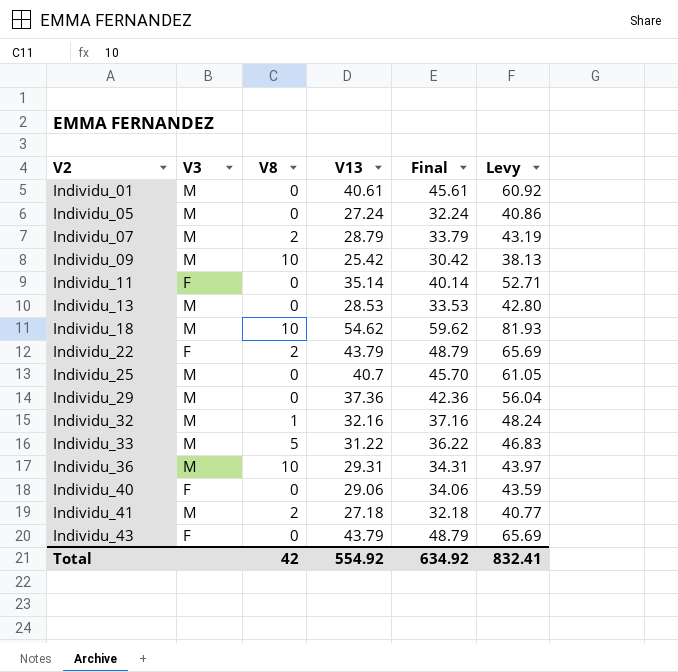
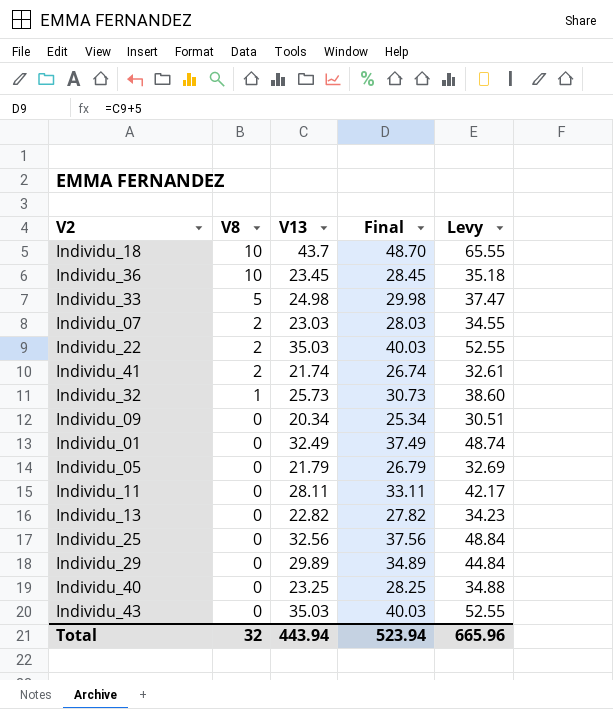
row order: V2 ascending -> V8 descending
column V3 | position: 2 -> none
Individu_18 | V13: 54.62 -> 43.7
Individu_18 | Final: 59.62 -> 48.70
Individu_18 | Levy: 81.93 -> 65.55
Individu_36 | V13: 29.31 -> 23.45
Individu_36 | Final: 34.31 -> 28.45
Individu_36 | Levy: 43.97 -> 35.18
Individu_33 | V13: 31.22 -> 24.98
Individu_33 | Final: 36.22 -> 29.98
Individu_33 | Levy: 46.83 -> 37.47
Individu_07 | V13: 28.79 -> 23.03
Individu_07 | Final: 33.79 -> 28.03
Individu_07 | Levy: 43.19 -> 34.55
Individu_22 | V13: 43.79 -> 35.03
Individu_22 | Final: 48.79 -> 40.03
Individu_22 | Levy: 65.69 -> 52.55
Individu_41 | V13: 27.18 -> 21.74
Individu_41 | Final: 32.18 -> 26.74
Individu_41 | Levy: 40.77 -> 32.61
Individu_32 | V13: 32.16 -> 25.73
Individu_32 | Final: 37.16 -> 30.73
Individu_32 | Levy: 48.24 -> 38.60
Individu_09 | V8: 10 -> 0
Individu_09 | V13: 25.42 -> 20.34
Individu_09 | Final: 30.42 -> 25.34
Individu_09 | Levy: 38.13 -> 30.51
Individu_01 | V13: 40.61 -> 32.49
Individu_01 | Final: 45.61 -> 37.49
Individu_01 | Levy: 60.92 -> 48.74
Individu_05 | V13: 27.24 -> 21.79
Individu_05 | Final: 32.24 -> 26.79
Individu_05 | Levy: 40.86 -> 32.69
Individu_11 | V13: 35.14 -> 28.11
Individu_11 | Final: 40.14 -> 33.11
Individu_11 | Levy: 52.71 -> 42.17
Individu_13 | V13: 28.53 -> 22.82
Individu_13 | Final: 33.53 -> 27.82
Individu_13 | Levy: 42.80 -> 34.23
Individu_25 | V13: 40.7 -> 32.56
Individu_25 | Final: 45.70 -> 37.56
Individu_25 | Levy: 61.05 -> 48.84
Individu_29 | V13: 37.36 -> 29.89
Individu_29 | Final: 42.36 -> 34.89
Individu_29 | Levy: 56.04 -> 44.84
Individu_40 | V13: 29.06 -> 23.25
Individu_40 | Final: 34.06 -> 28.25
Individu_40 | Levy: 43.59 -> 34.88
Individu_43 | V13: 43.79 -> 35.03
Individu_43 | Final: 48.79 -> 40.03
Individu_43 | Levy: 65.69 -> 52.55
Total | V8: 42 -> 32
Total | V13: 554.92 -> 443.94
Total | Final: 634.92 -> 523.94
Total | Levy: 832.41 -> 665.96

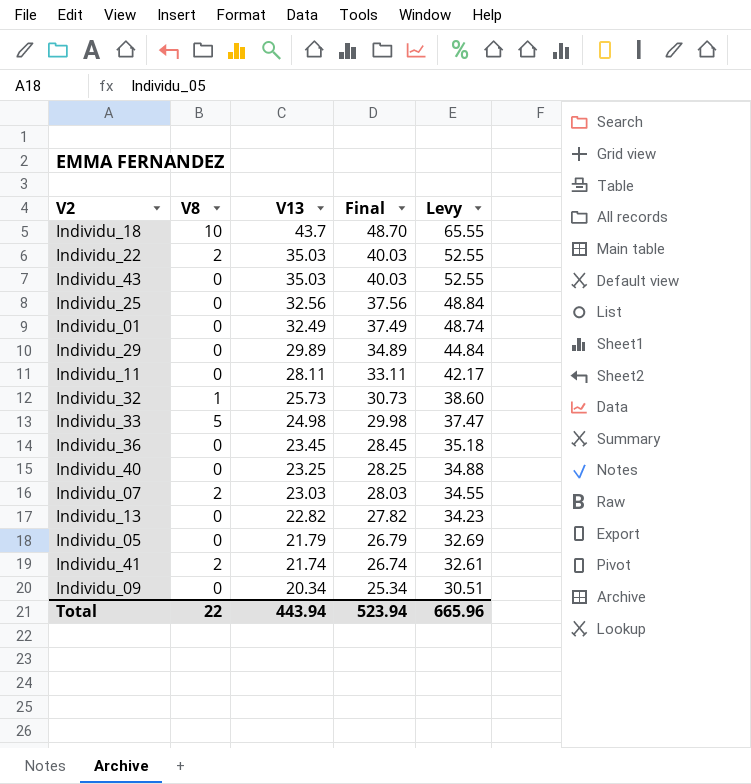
row order: V8 descending -> V13 descending
Individu_36 | V8: 10 -> 0
Total | V8: 32 -> 22

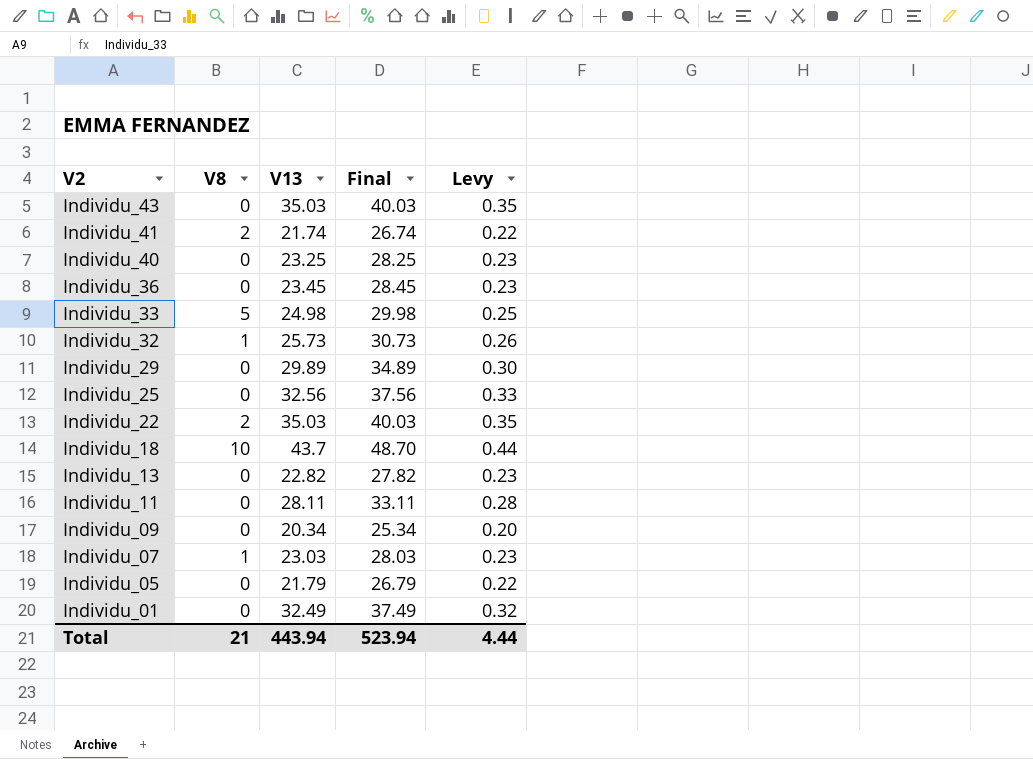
row order: V13 descending -> V2 descending
column Levy | formula: [V13] * 1.5 -> [V13] * 0.01
Individu_07 | V8: 2 -> 1
Total | V8: 22 -> 21
Total | Levy: 665.96 -> 4.44

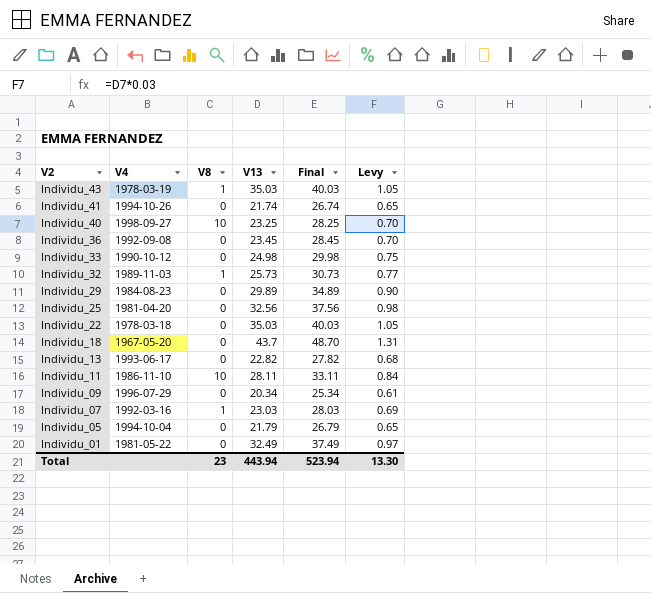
column V4 | position: none -> 2
column Levy | formula: [V13] * 0.01 -> [V13] * 0.03
Individu_43 | V8: 0 -> 1
Individu_41 | V8: 2 -> 0
Individu_40 | V8: 0 -> 10
Individu_33 | V8: 5 -> 0
Individu_22 | V8: 2 -> 0
Individu_18 | V8: 10 -> 0
Individu_11 | V8: 0 -> 10
Total | V8: 21 -> 23
Total | Levy: 4.44 -> 13.30

